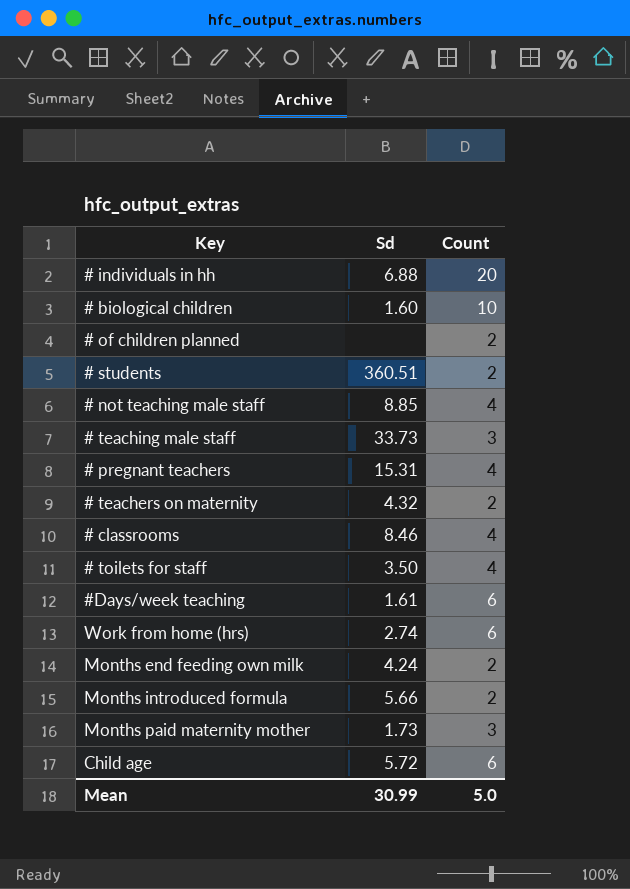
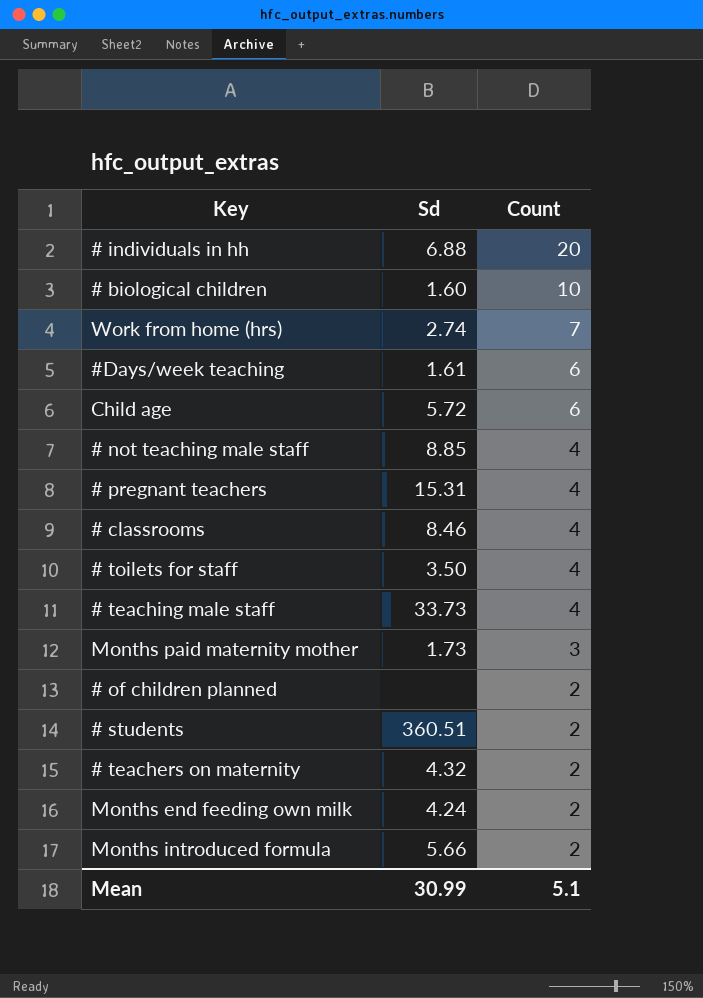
row order: none -> Count descending
Work from home (hrs) | Count: 6 -> 7
# teaching male staff | Count: 3 -> 4
Mean | Count: 5.0 -> 5.1

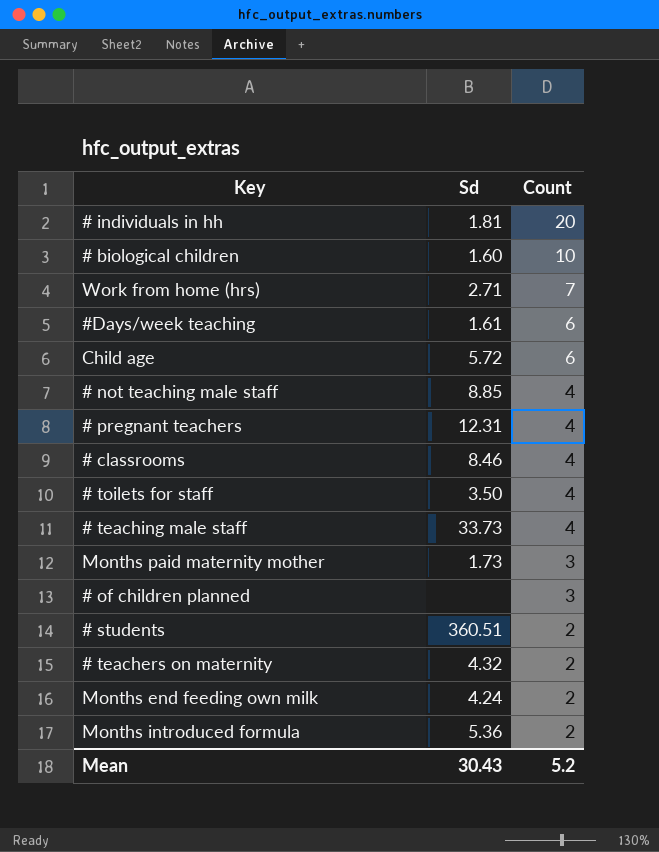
# individuals in hh | Sd: 6.88 -> 1.81
Work from home (hrs) | Sd: 2.74 -> 2.71
# pregnant teachers | Sd: 15.31 -> 12.31
# of children planned | Count: 2 -> 3
Months introduced formula | Sd: 5.66 -> 5.36
Mean | Sd: 30.99 -> 30.43
Mean | Count: 5.1 -> 5.2

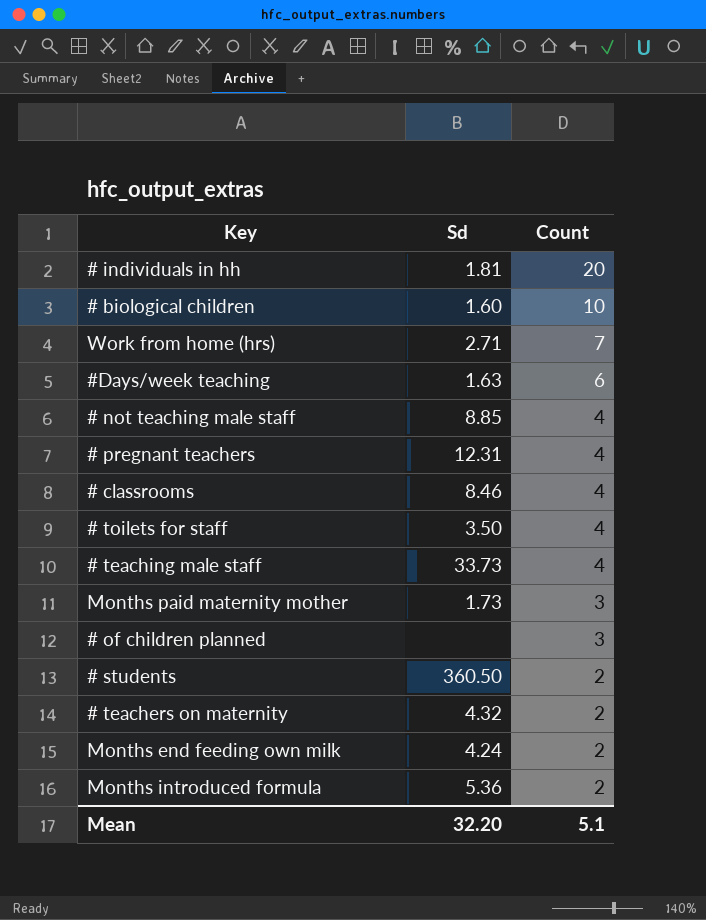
row Child age: 5.72 | 6 -> none
#Days/week teaching | Sd: 1.61 -> 1.63
# students | Sd: 360.51 -> 360.50
Mean | Sd: 30.43 -> 32.20
Mean | Count: 5.2 -> 5.1

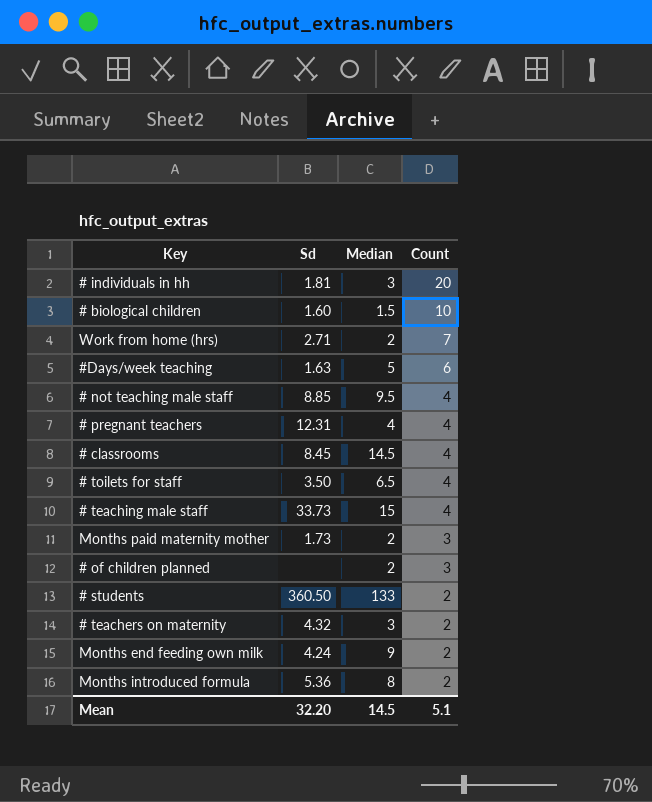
column Median | position: none -> 3
# classrooms | Sd: 8.46 -> 8.45

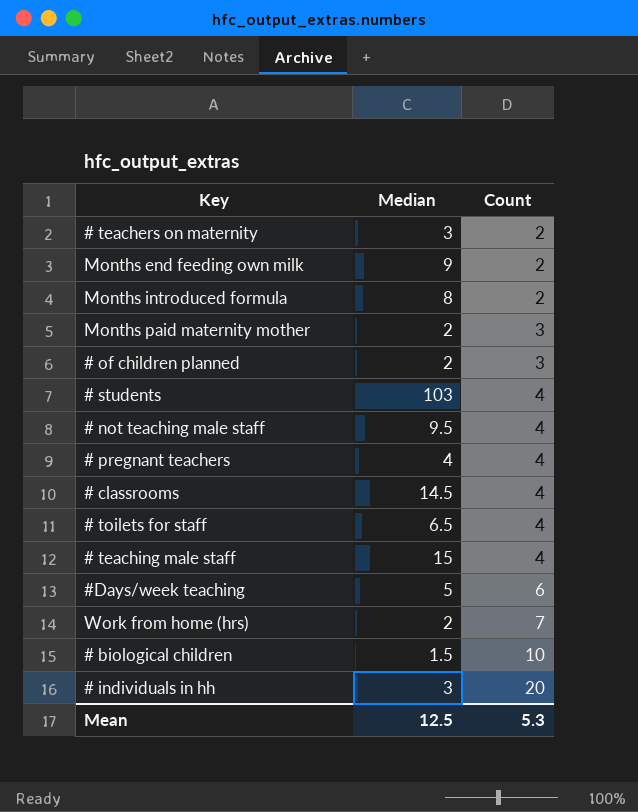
row order: Count descending -> Count ascending
column Sd | position: 2 -> none
# students | Median: 133 -> 103
# students | Count: 2 -> 4
Mean | Median: 14.5 -> 12.5
Mean | Count: 5.1 -> 5.3

